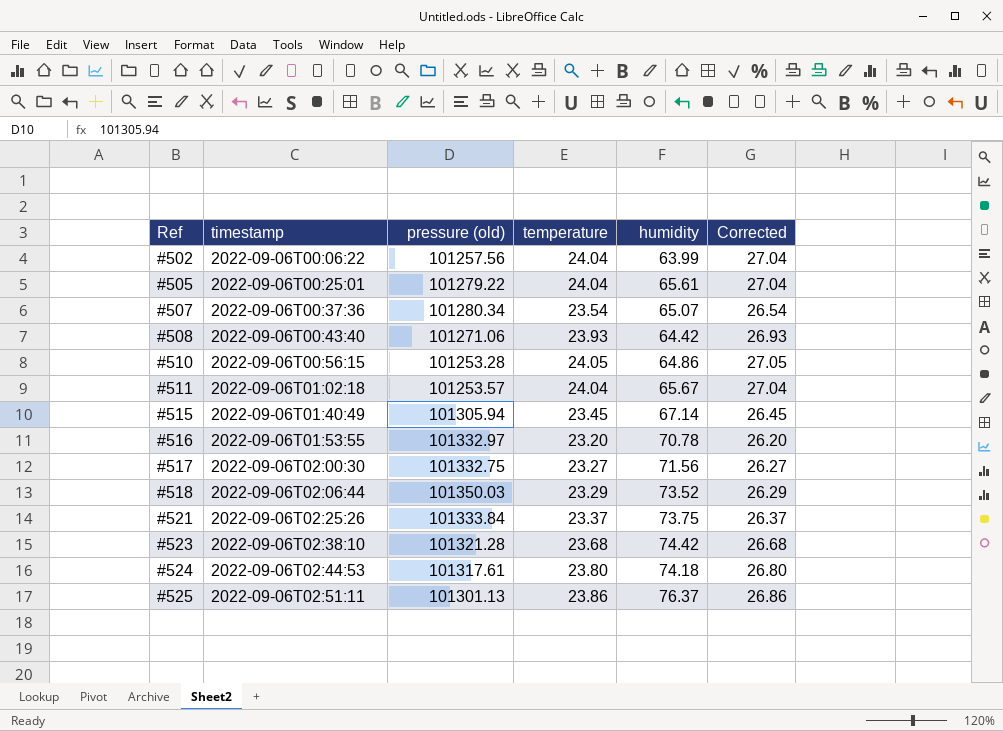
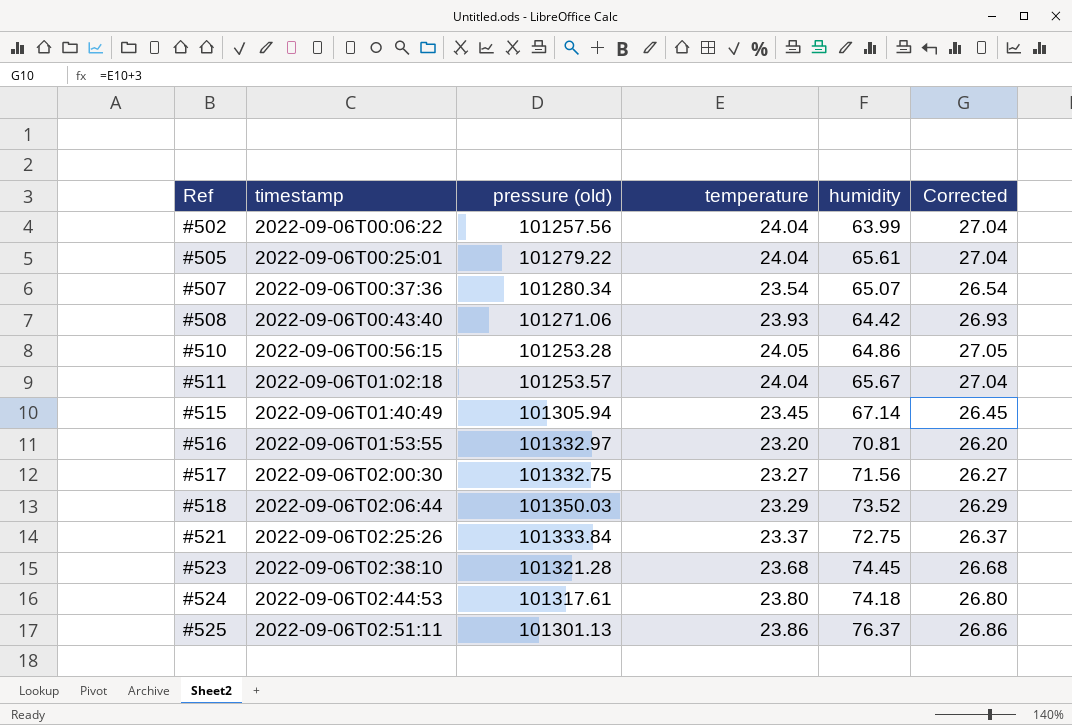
#516 | humidity: 70.78 -> 70.81
#521 | humidity: 73.75 -> 72.75
#523 | humidity: 74.42 -> 74.45

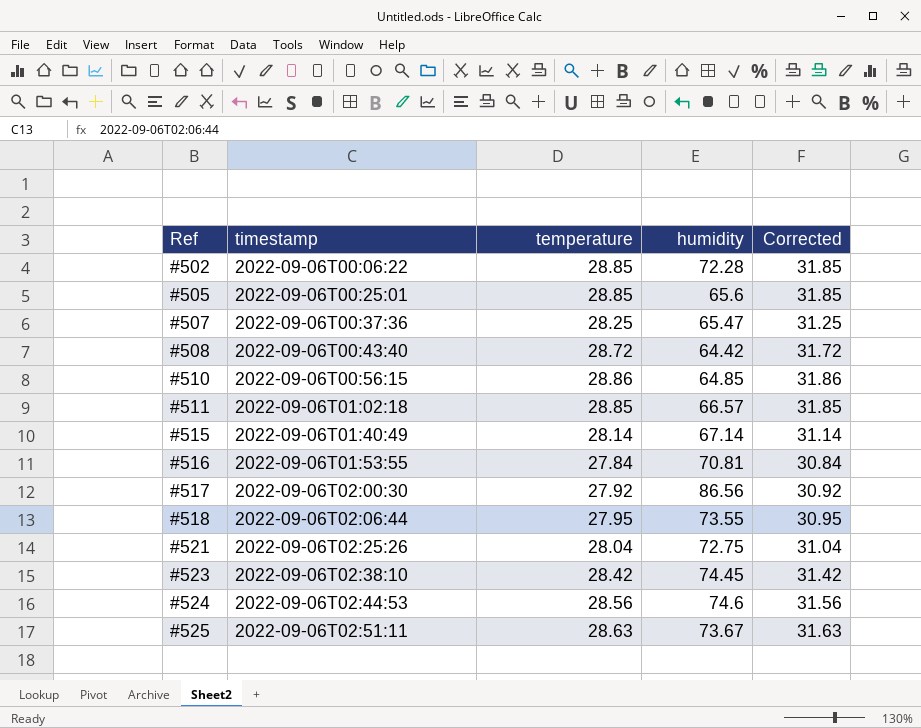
column pressure (old) | position: 3 -> none
#502 | temperature: 24.04 -> 28.85
#502 | humidity: 63.99 -> 72.28
#502 | Corrected: 27.04 -> 31.85
#505 | temperature: 24.04 -> 28.85
#505 | humidity: 65.61 -> 65.6
#505 | Corrected: 27.04 -> 31.85
#507 | temperature: 23.54 -> 28.25
#507 | humidity: 65.07 -> 65.47
#507 | Corrected: 26.54 -> 31.25
#508 | temperature: 23.93 -> 28.72
#508 | Corrected: 26.93 -> 31.72
#510 | temperature: 24.05 -> 28.86
#510 | humidity: 64.86 -> 64.85
#510 | Corrected: 27.05 -> 31.86
#511 | temperature: 24.04 -> 28.85
#511 | humidity: 65.67 -> 66.57
#511 | Corrected: 27.04 -> 31.85
#515 | temperature: 23.45 -> 28.14
#515 | Corrected: 26.45 -> 31.14
#516 | temperature: 23.20 -> 27.84
#516 | Corrected: 26.20 -> 30.84
#517 | temperature: 23.27 -> 27.92
#517 | humidity: 71.56 -> 86.56
#517 | Corrected: 26.27 -> 30.92
#518 | temperature: 23.29 -> 27.95
#518 | humidity: 73.52 -> 73.55
#518 | Corrected: 26.29 -> 30.95
#521 | temperature: 23.37 -> 28.04
#521 | Corrected: 26.37 -> 31.04
#523 | temperature: 23.68 -> 28.42
#523 | Corrected: 26.68 -> 31.42
#524 | temperature: 23.80 -> 28.56
#524 | humidity: 74.18 -> 74.6
#524 | Corrected: 26.80 -> 31.56
#525 | temperature: 23.86 -> 28.63
#525 | humidity: 76.37 -> 73.67
#525 | Corrected: 26.86 -> 31.63

